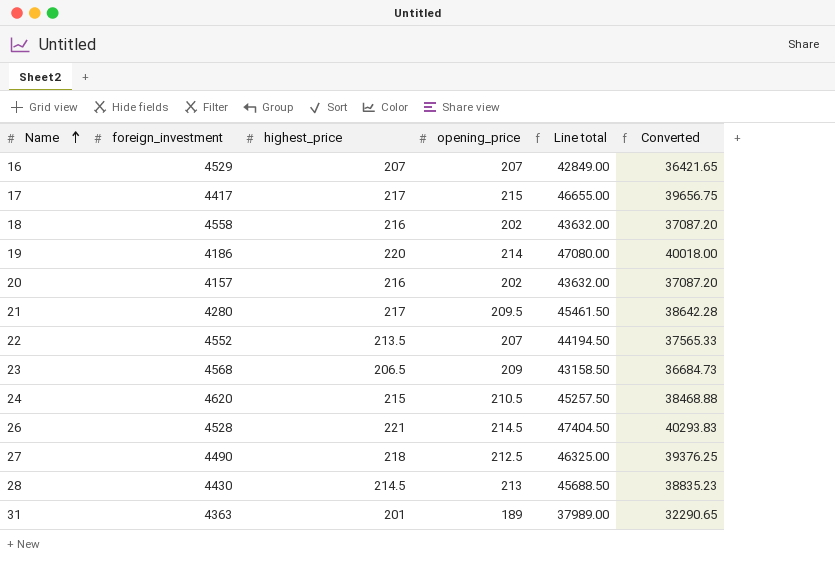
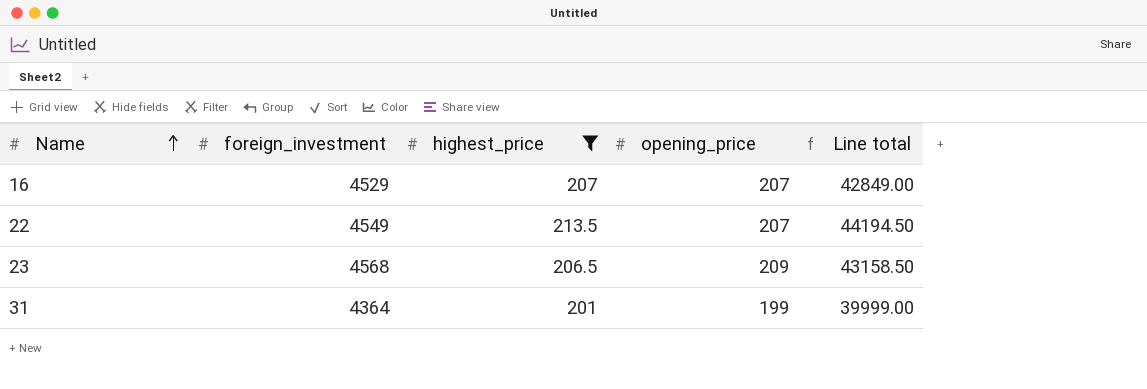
filter: none -> highest_price <= 213.5
column Converted | formula: [Line total] * 0.85 -> none
22 | foreign_investment: 4552 -> 4549
31 | foreign_investment: 4363 -> 4364
31 | opening_price: 189 -> 199
31 | Line total: 37989.00 -> 39999.00

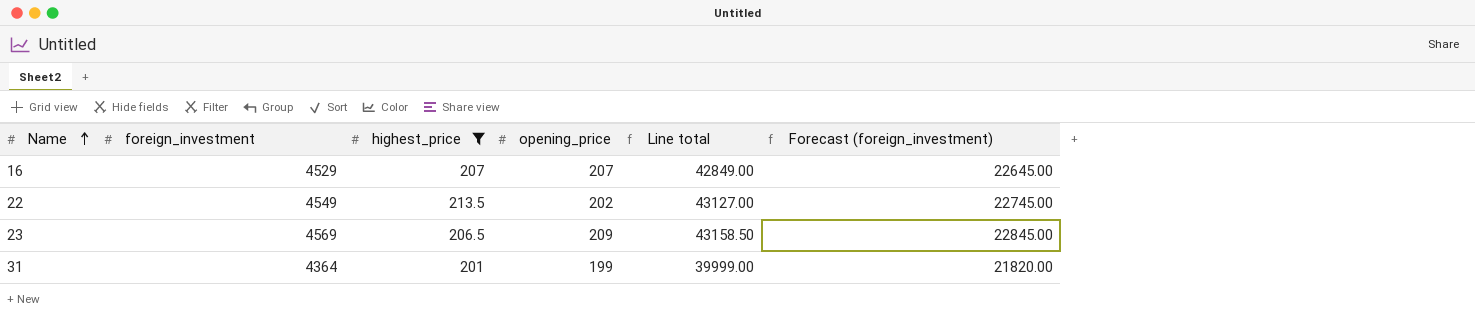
column Forecast (foreign_investment) | formula: none -> [foreign_investment] * 5
22 | opening_price: 207 -> 202
22 | Line total: 44194.50 -> 43127.00
23 | foreign_investment: 4568 -> 4569

